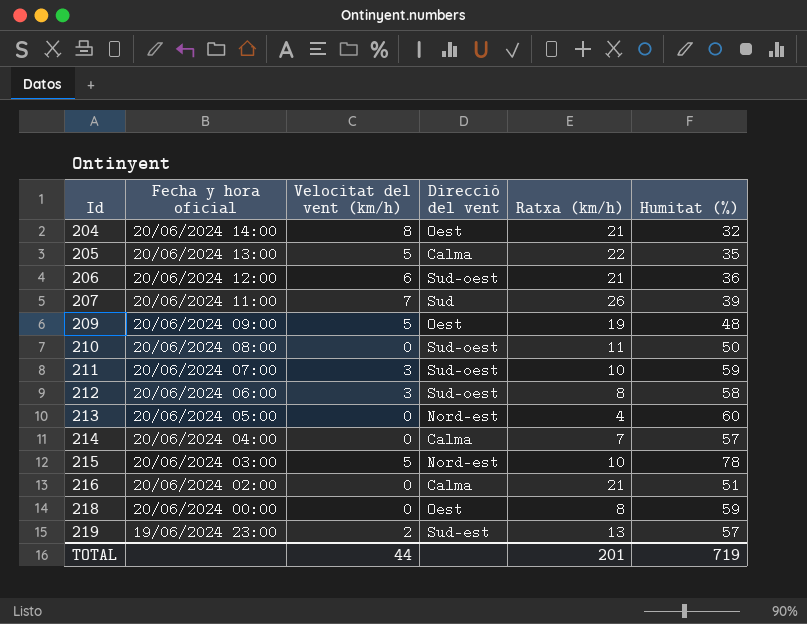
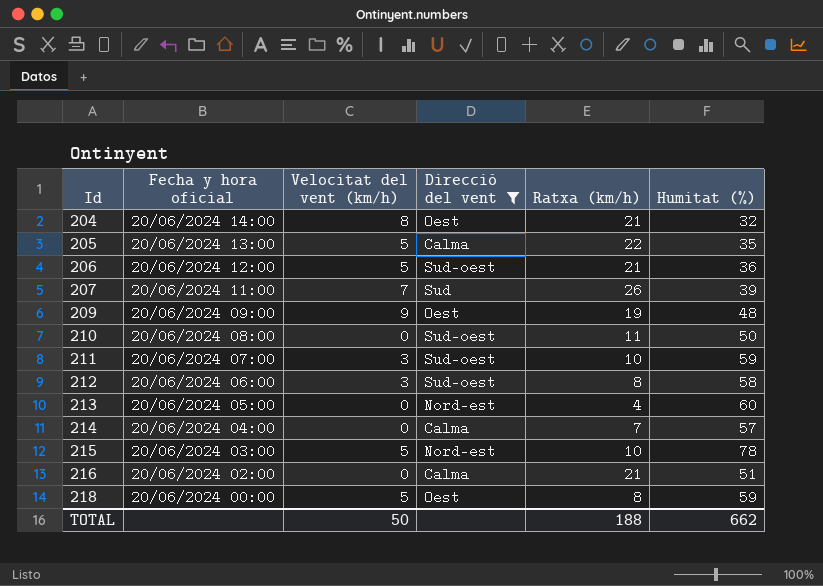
filter: none -> Direcció del vent != Sud-est
206 | Velocitat del vent (km/h): 6 -> 5
209 | Velocitat del vent (km/h): 5 -> 9
218 | Velocitat del vent (km/h): 0 -> 5
TOTAL | Velocitat del vent (km/h): 44 -> 50
TOTAL | Ratxa (km/h): 201 -> 188
TOTAL | Humitat (%): 719 -> 662

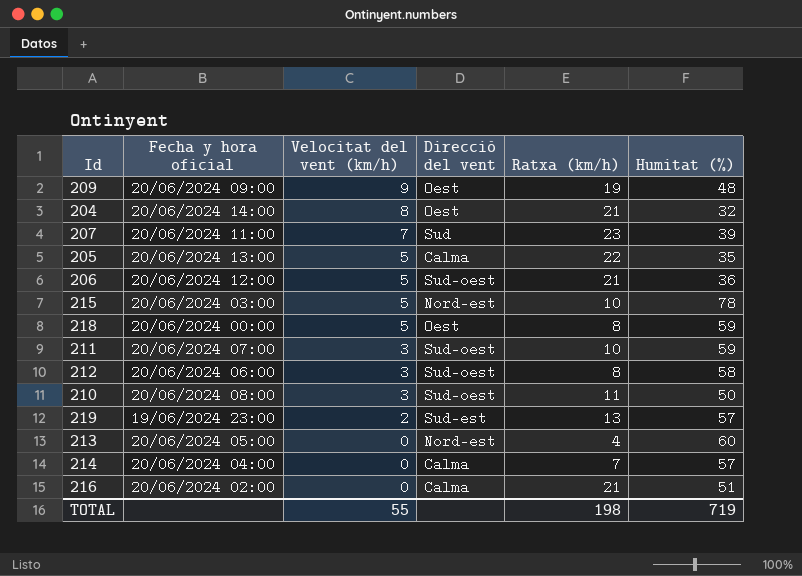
filter: Direcció del vent != Sud-est -> none
row order: Id ascending -> Velocitat del vent (km/h) descending
207 | Ratxa (km/h): 26 -> 23
210 | Velocitat del vent (km/h): 0 -> 3
TOTAL | Velocitat del vent (km/h): 50 -> 55
TOTAL | Ratxa (km/h): 188 -> 198
TOTAL | Humitat (%): 662 -> 719

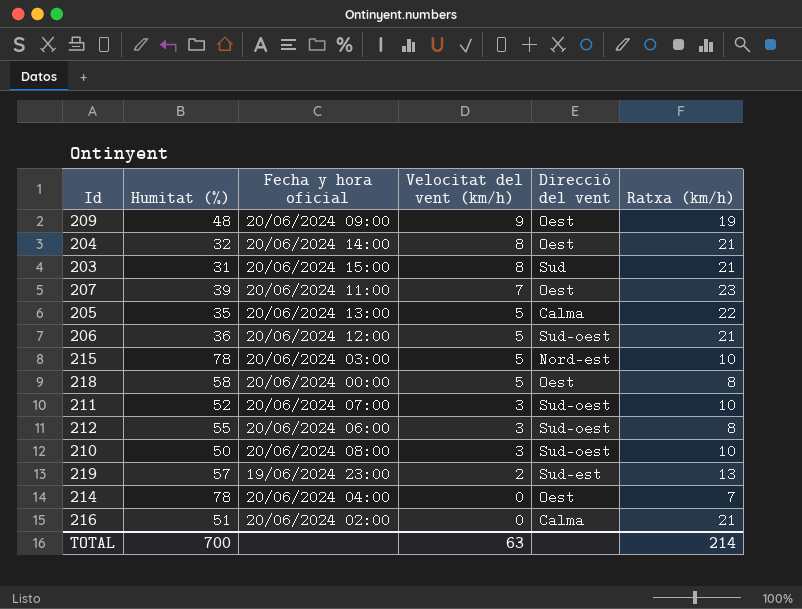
column Humitat (%) | position: 6 -> 2
row 213: 20/06/2024 05:00 | 0 | Nord-est | 4 | 60 -> none
row 203: none -> 31 | 20/06/2024 15:00 | 8 | Sud | 21
207 | Direcció del vent: Sud -> Oest
218 | Humitat (%): 59 -> 58
211 | Humitat (%): 59 -> 52
212 | Humitat (%): 58 -> 55
210 | Ratxa (km/h): 11 -> 10
214 | Humitat (%): 57 -> 78
214 | Direcció del vent: Calma -> Oest
TOTAL | Humitat (%): 719 -> 700
TOTAL | Velocitat del vent (km/h): 55 -> 63
TOTAL | Ratxa (km/h): 198 -> 214

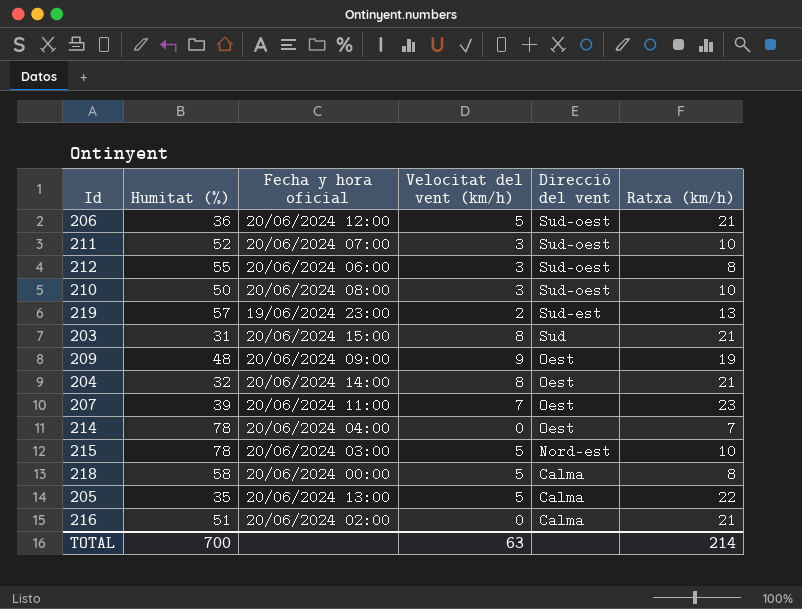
row order: Velocitat del vent (km/h) descending -> Direcció del vent descending
218 | Direcció del vent: Oest -> Calma

